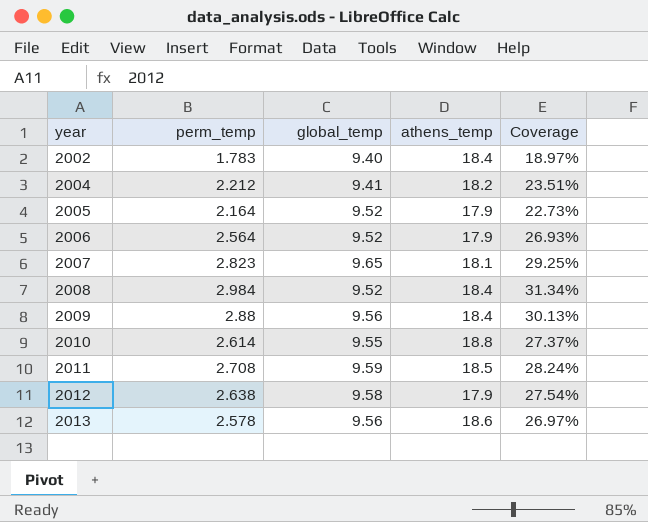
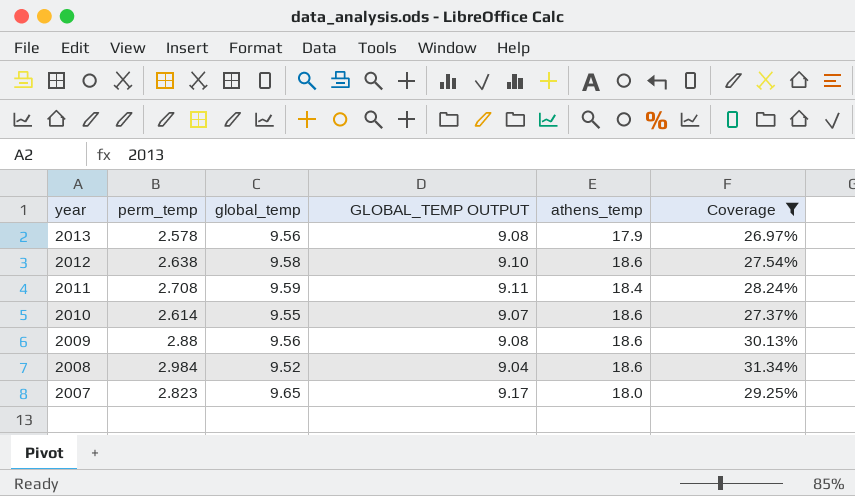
filter: none -> Coverage >= 26.97%
row order: year ascending -> year descending
column GLOBAL_TEMP OUTPUT | formula: none -> [global_temp] * 0.95
2013 | athens_temp: 18.6 -> 17.9
2012 | athens_temp: 17.9 -> 18.6
2011 | athens_temp: 18.5 -> 18.4
2010 | athens_temp: 18.8 -> 18.6
2009 | athens_temp: 18.4 -> 18.6
2008 | athens_temp: 18.4 -> 18.6
2007 | athens_temp: 18.1 -> 18.0

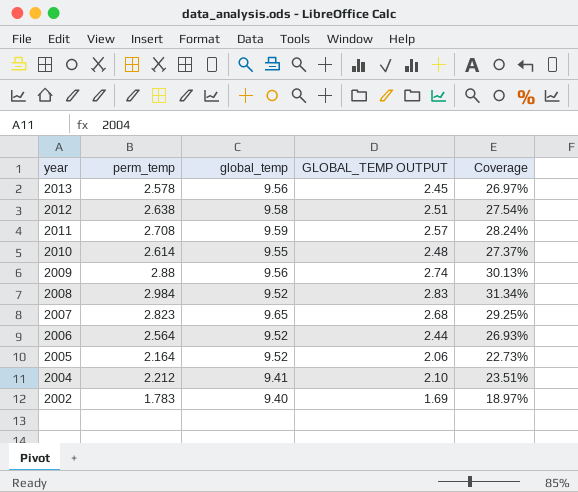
filter: Coverage >= 26.97% -> none
column athens_temp | position: 5 -> none
column GLOBAL_TEMP OUTPUT | formula: [global_temp] * 0.95 -> [perm_temp] * 0.95

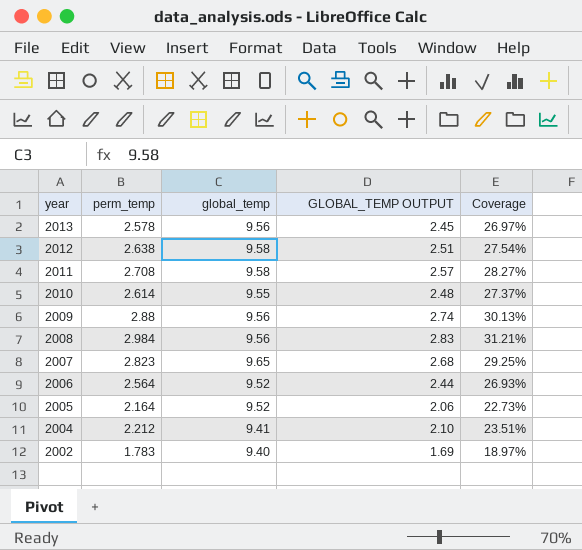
2011 | global_temp: 9.59 -> 9.58
2011 | Coverage: 28.24% -> 28.27%
2008 | global_temp: 9.52 -> 9.56
2008 | Coverage: 31.34% -> 31.21%

